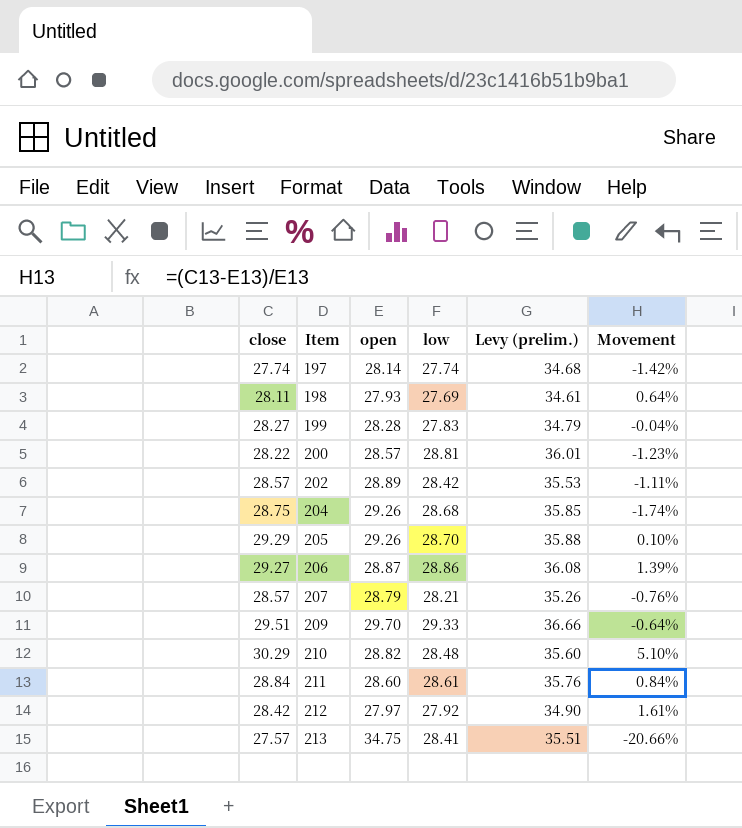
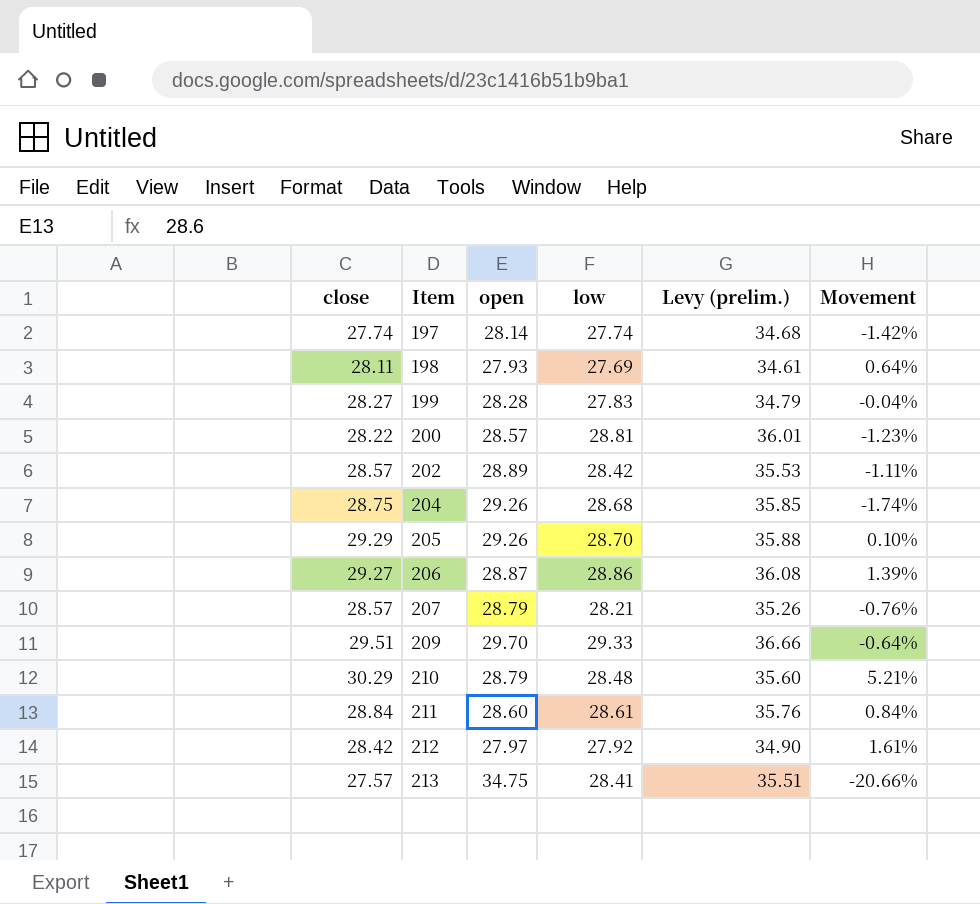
210 | open: 28.82 -> 28.79
210 | Movement: 5.10% -> 5.21%

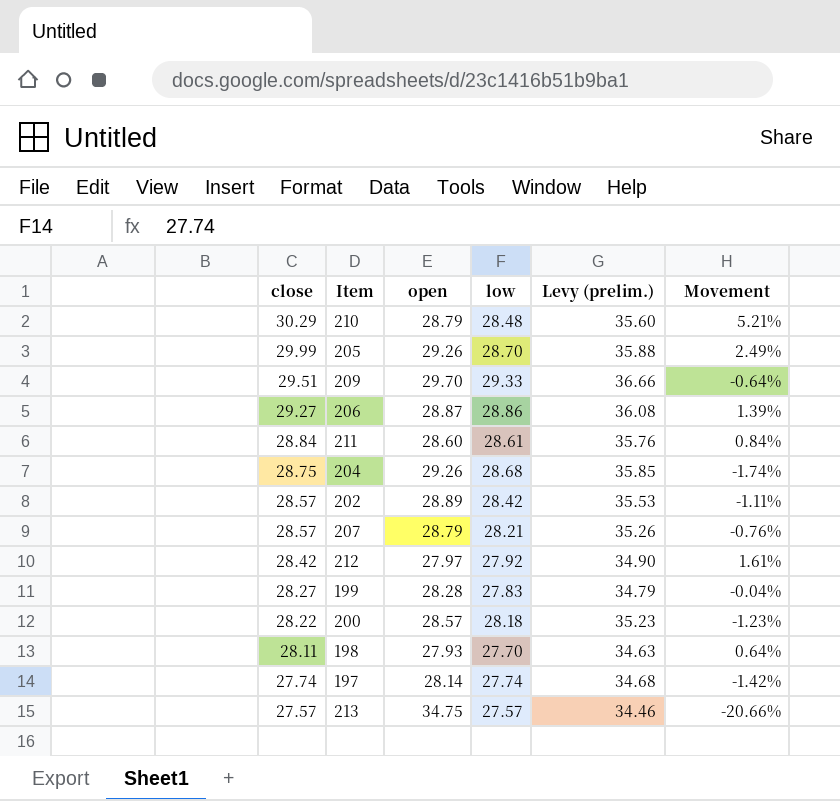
row order: Item ascending -> close descending
205 | close: 29.29 -> 29.99
205 | Movement: 0.10% -> 2.49%
200 | low: 28.81 -> 28.18
200 | Levy (prelim.): 36.01 -> 35.23
198 | low: 27.69 -> 27.70
198 | Levy (prelim.): 34.61 -> 34.63
213 | low: 28.41 -> 27.57
213 | Levy (prelim.): 35.51 -> 34.46

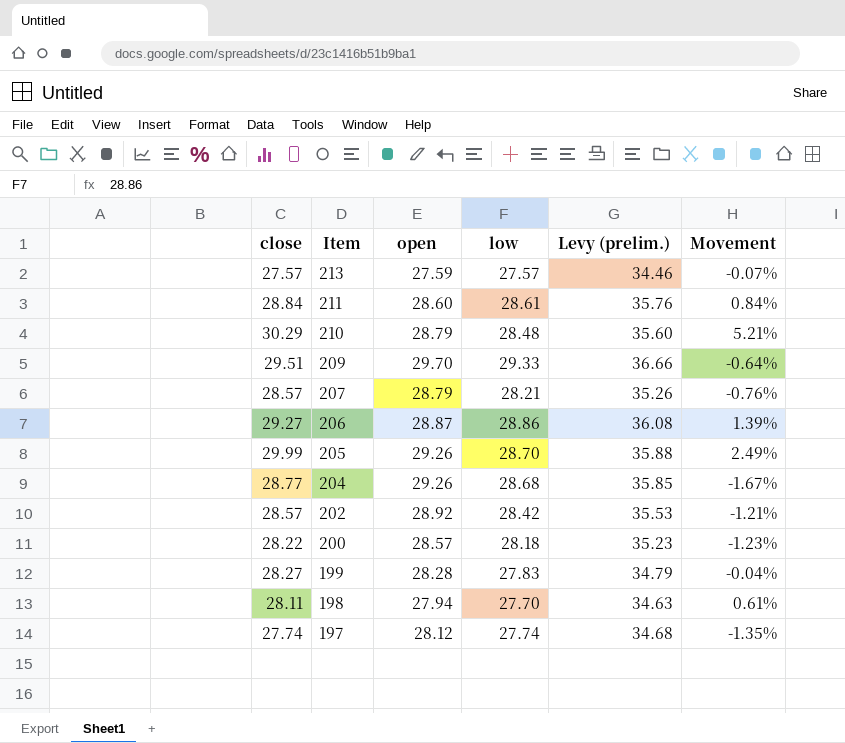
row order: close descending -> Item descending
row 212: 28.42 | 27.97 | 27.92 | 34.90 | 1.61% -> none
213 | open: 34.75 -> 27.59
213 | Movement: -20.66% -> -0.07%
204 | close: 28.75 -> 28.77
204 | Movement: -1.74% -> -1.67%
202 | open: 28.89 -> 28.92
202 | Movement: -1.11% -> -1.21%
198 | open: 27.93 -> 27.94
198 | Movement: 0.64% -> 0.61%
197 | open: 28.14 -> 28.12
197 | Movement: -1.42% -> -1.35%

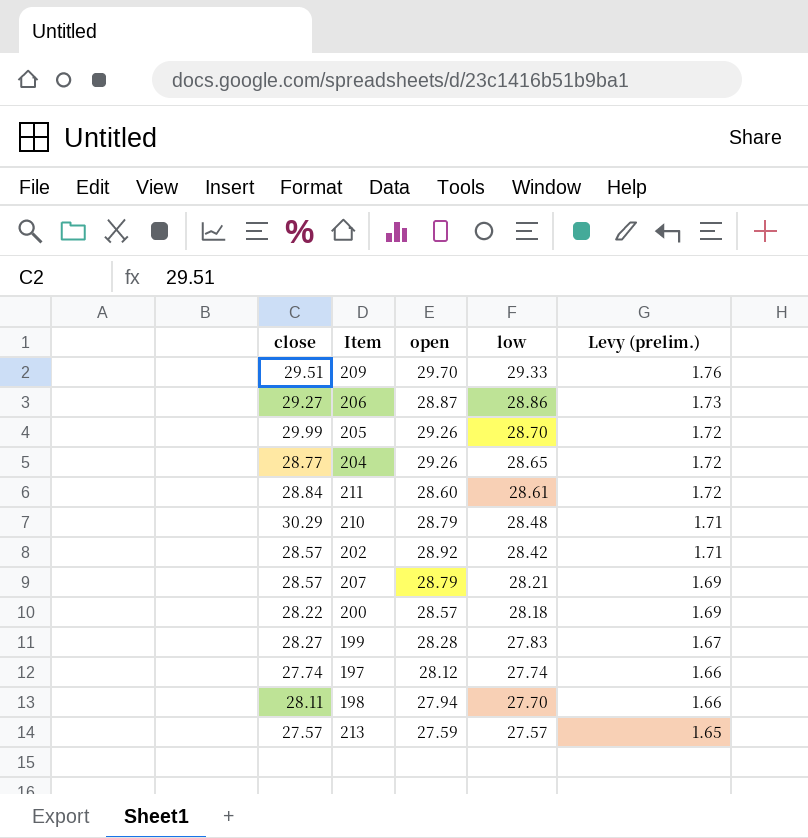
row order: Item descending -> low descending
column Movement | formula: ([close] - [open]) / [open] -> none
column Levy (prelim.) | formula: [low] * 1.25 -> [low] * 0.06
204 | low: 28.68 -> 28.65

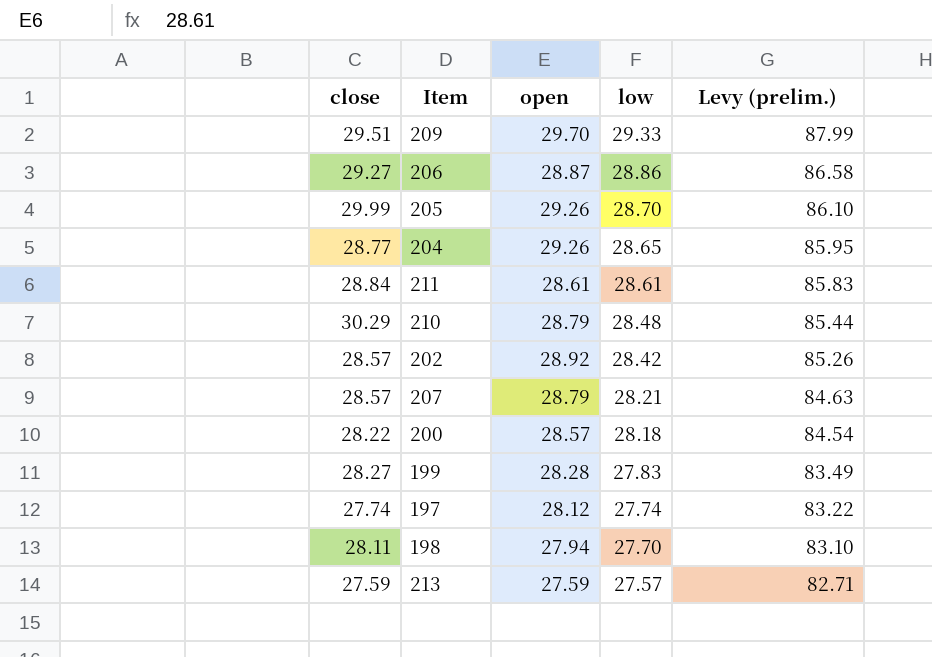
column Levy (prelim.) | formula: [low] * 0.06 -> [low] * 3
211 | open: 28.60 -> 28.61
213 | close: 27.57 -> 27.59

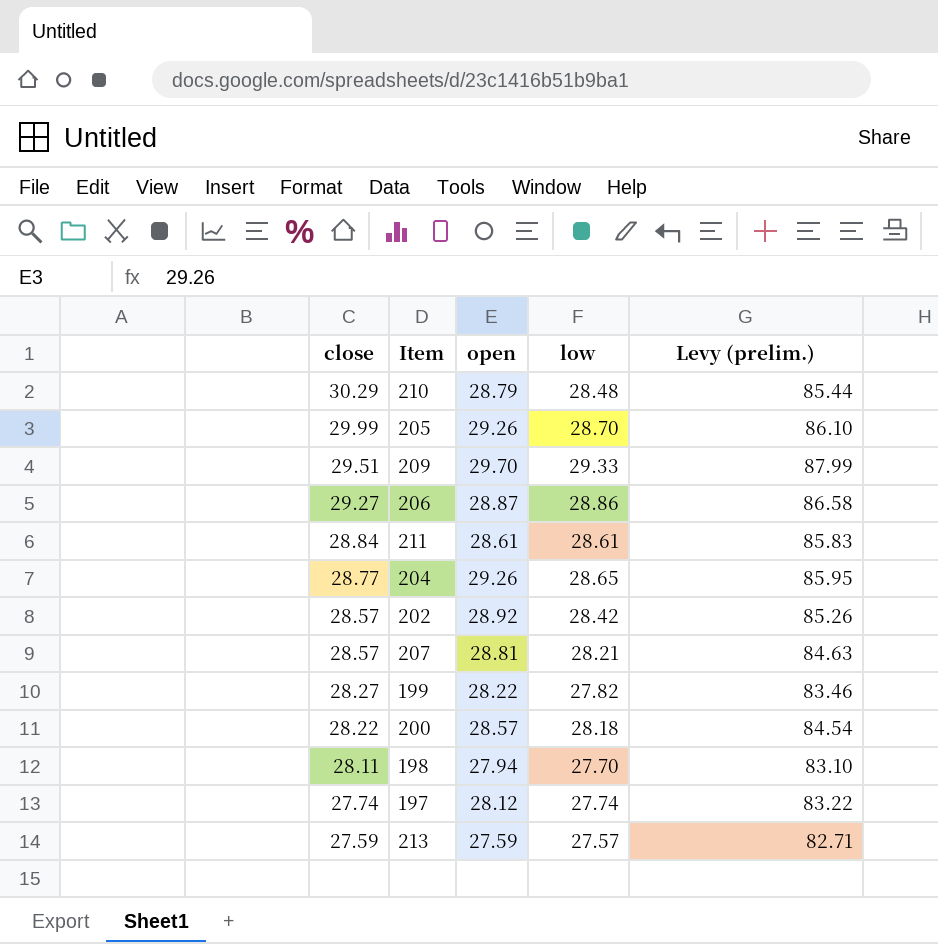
row order: low descending -> close descending
207 | open: 28.79 -> 28.81
199 | open: 28.28 -> 28.22
199 | low: 27.83 -> 27.82
199 | Levy (prelim.): 83.49 -> 83.46

